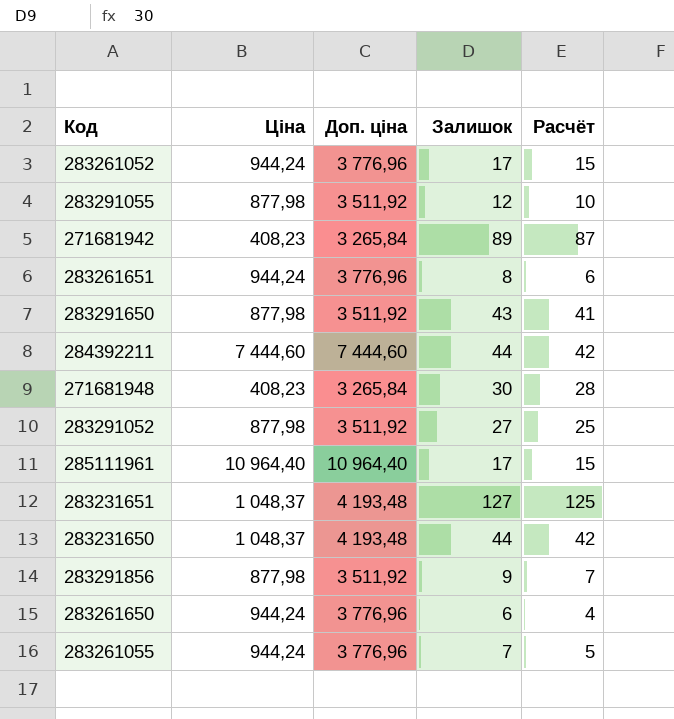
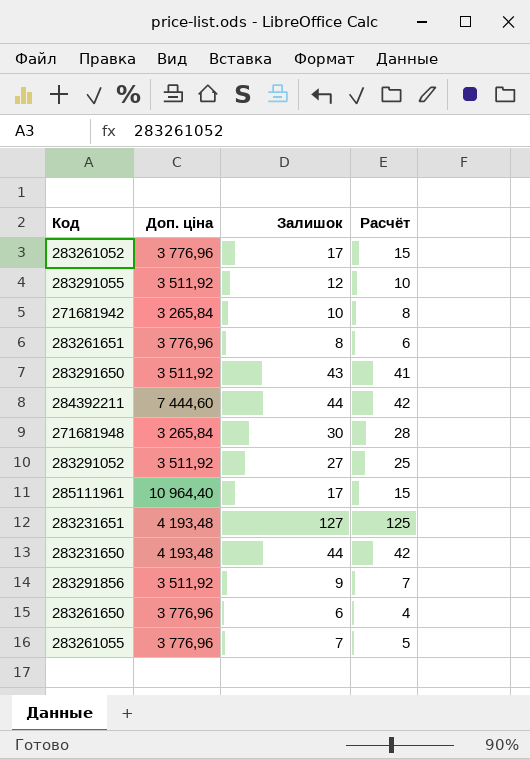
column Ціна | position: 2 -> none
271681942 | Залишок: 89 -> 10
271681942 | Расчёт: 87 -> 8

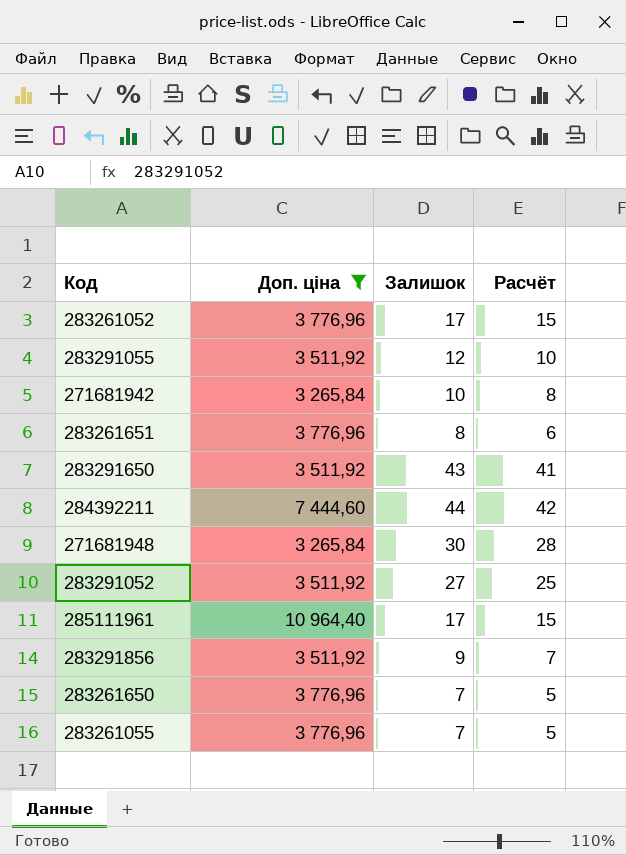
filter: none -> Доп. ціна != 4 193,48
283261650 | Залишок: 6 -> 7
283261650 | Расчёт: 4 -> 5

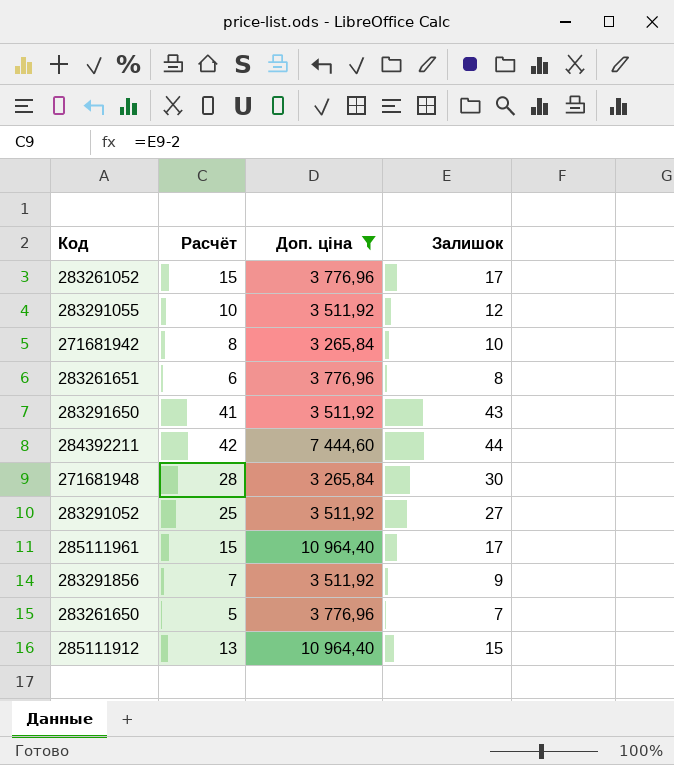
column Расчёт | position: 4 -> 2
row 283261055: 3 776,96 | 7 | 5 -> none
row 285111912: none -> 13 | 10 964,40 | 15

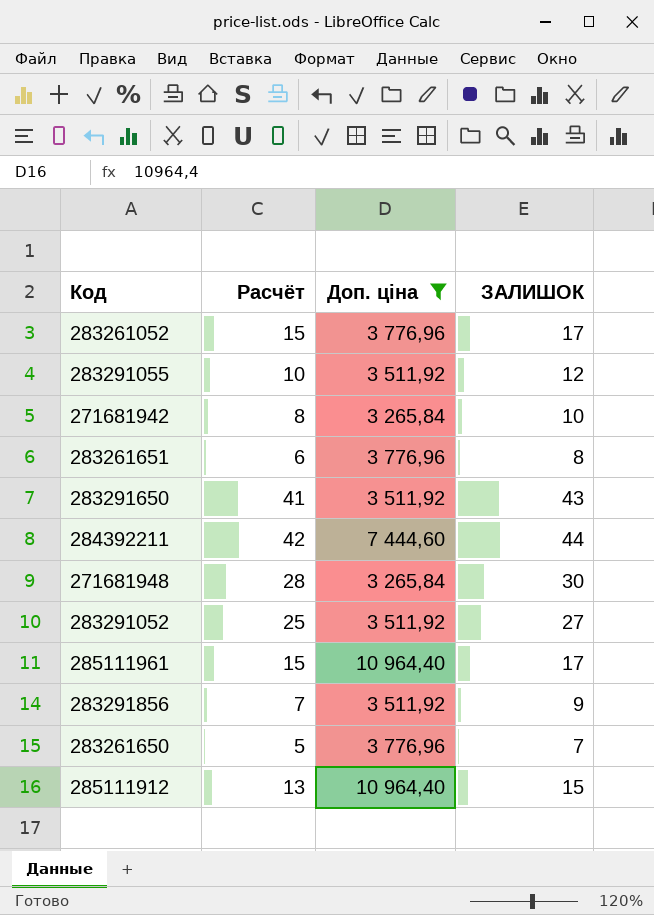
column name: Залишок -> ЗАЛИШОК

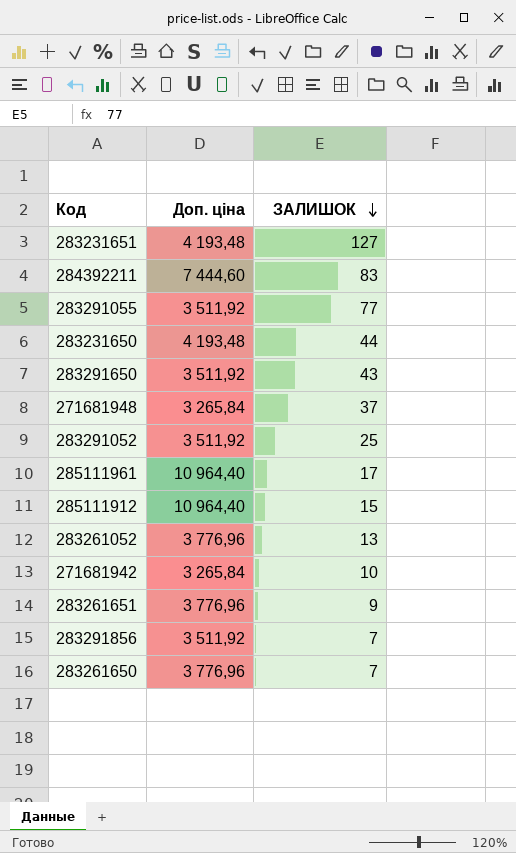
filter: Доп. ціна != 4 193,48 -> none
row order: none -> ЗАЛИШОК descending
column Расчёт | formula: [ЗАЛИШОК] - 2 -> none
284392211 | ЗАЛИШОК: 44 -> 83
283291055 | ЗАЛИШОК: 12 -> 77
271681948 | ЗАЛИШОК: 30 -> 37
283291052 | ЗАЛИШОК: 27 -> 25
283261052 | ЗАЛИШОК: 17 -> 13
283261651 | ЗАЛИШОК: 8 -> 9
283291856 | ЗАЛИШОК: 9 -> 7

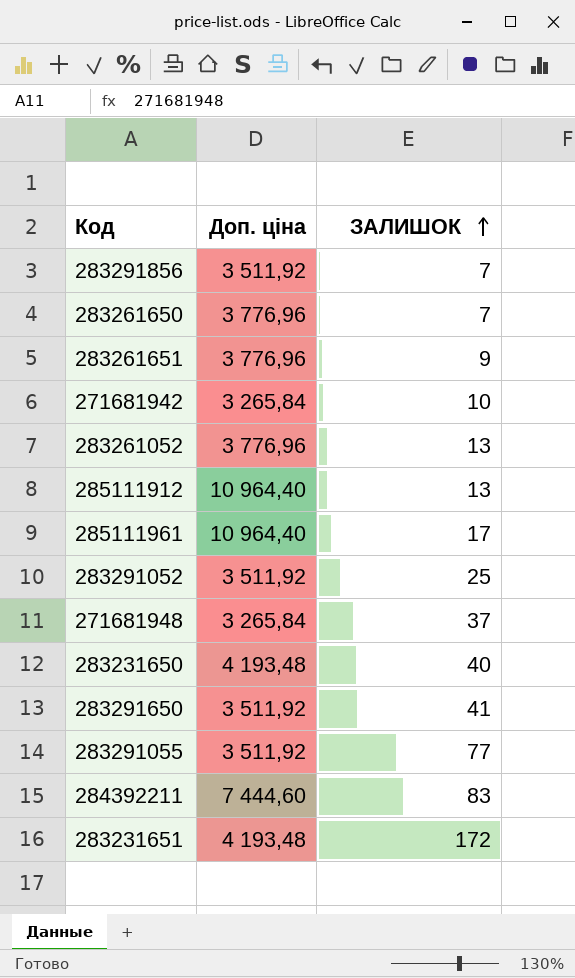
row order: ЗАЛИШОК descending -> ЗАЛИШОК ascending
285111912 | ЗАЛИШОК: 15 -> 13
283231650 | ЗАЛИШОК: 44 -> 40
283291650 | ЗАЛИШОК: 43 -> 41
283231651 | ЗАЛИШОК: 127 -> 172

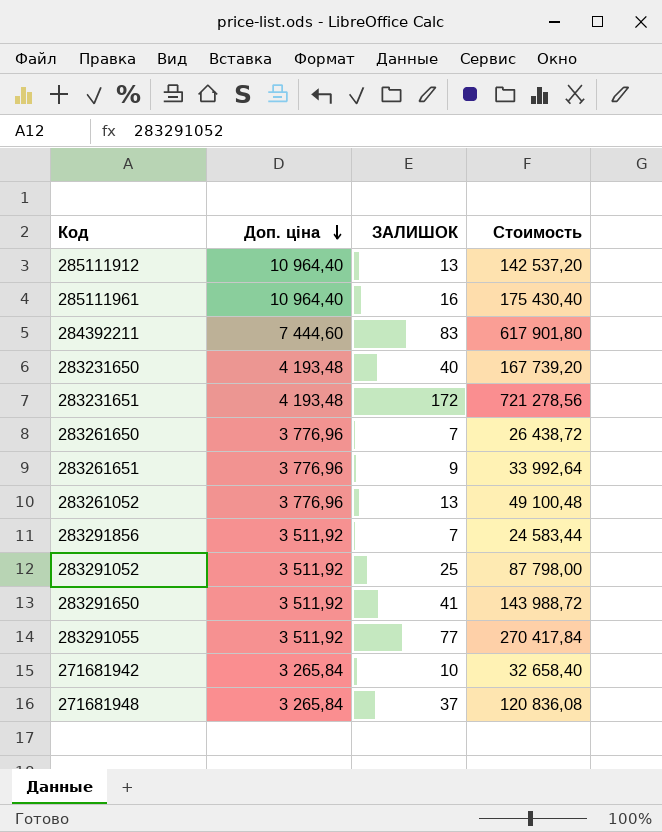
row order: ЗАЛИШОК ascending -> Доп. ціна descending
column Стоимость | formula: none -> [Доп. ціна] * [ЗАЛИШОК]
285111961 | ЗАЛИШОК: 17 -> 16

